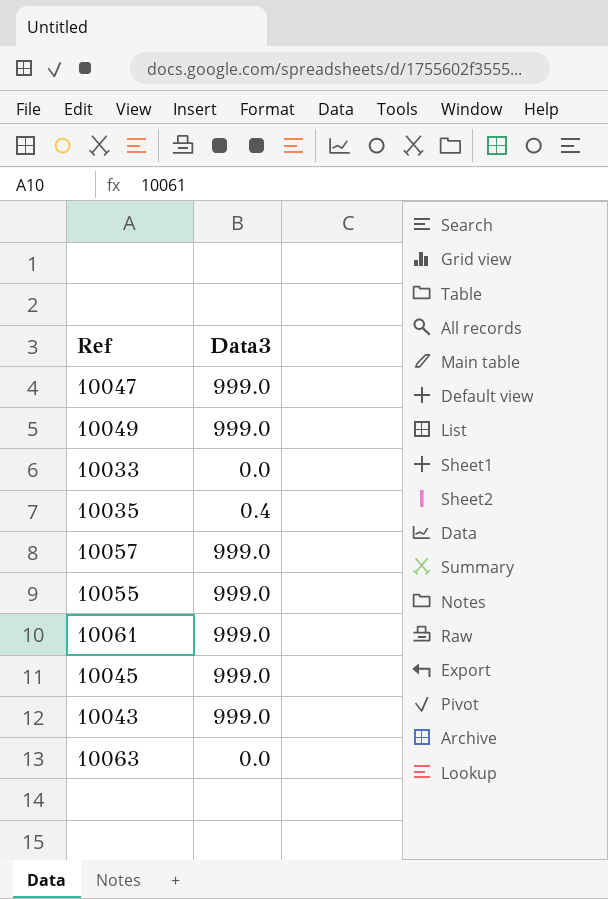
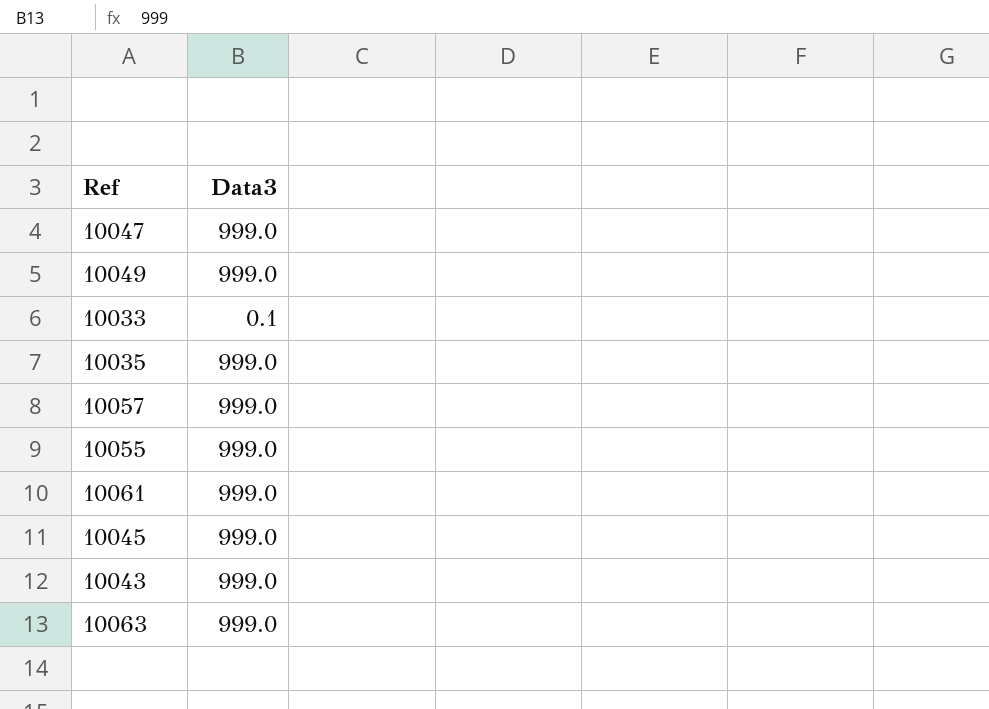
10033 | Data3: 0.0 -> 0.1
10035 | Data3: 0.4 -> 999.0
10063 | Data3: 0.0 -> 999.0

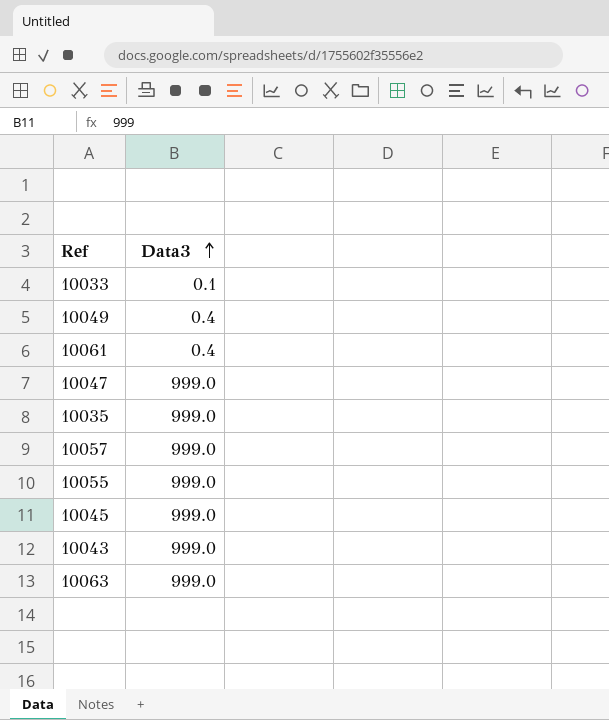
row order: none -> Data3 ascending
10049 | Data3: 999.0 -> 0.4
10061 | Data3: 999.0 -> 0.4

